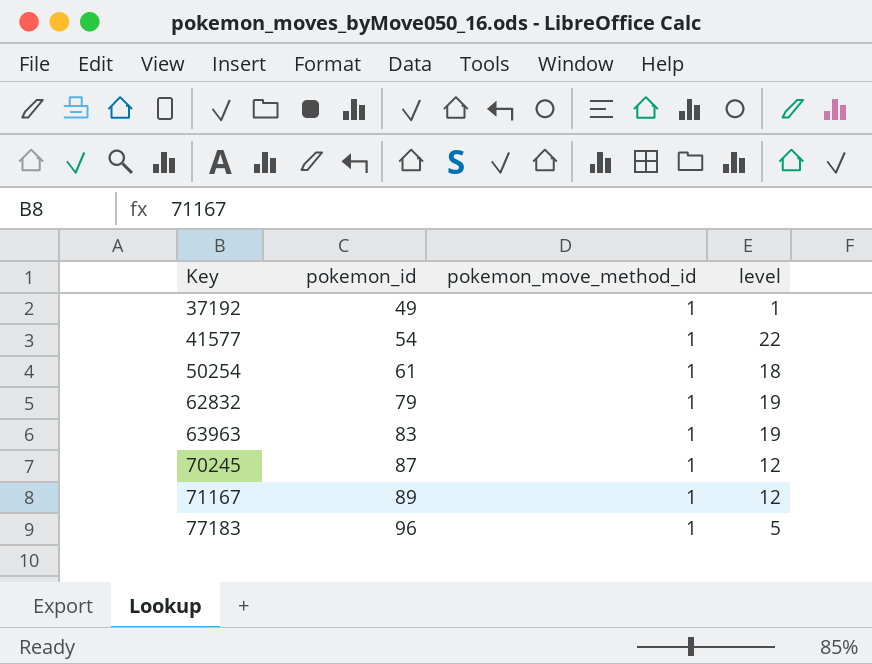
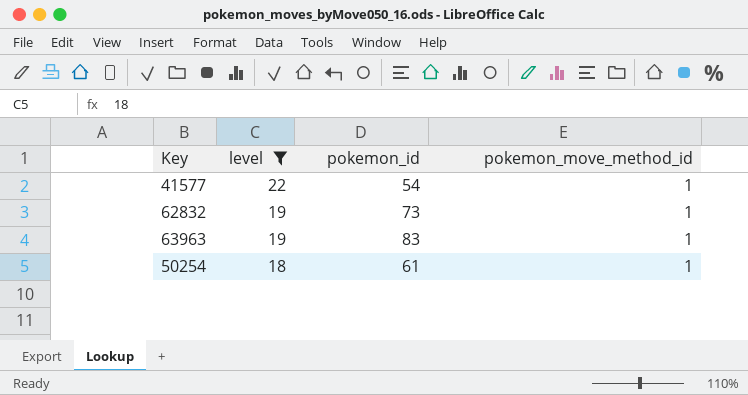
filter: none -> level >= 18
row order: Key ascending -> level descending
column level | position: 4 -> 2
62832 | pokemon_id: 79 -> 73

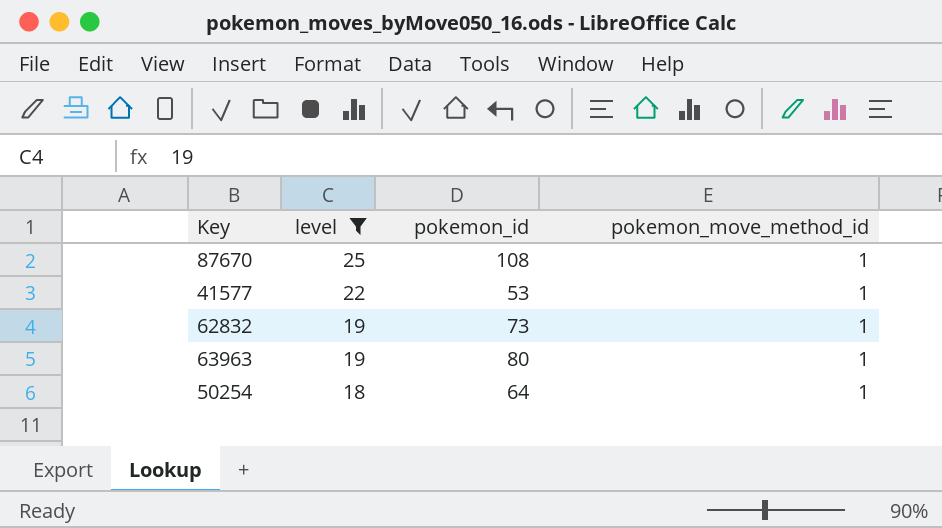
row 87670: none -> 25 | 108 | 1
41577 | pokemon_id: 54 -> 53
63963 | pokemon_id: 83 -> 80
50254 | pokemon_id: 61 -> 64

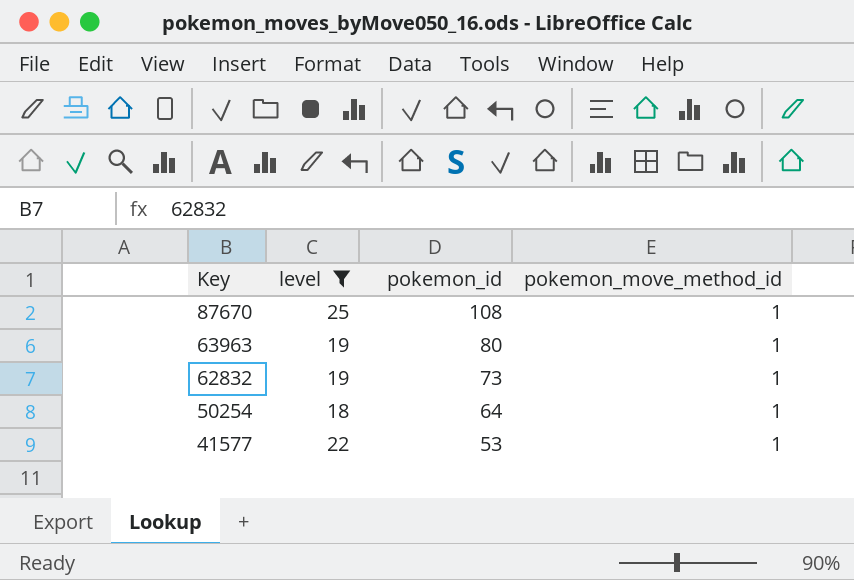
row order: level descending -> Key descending

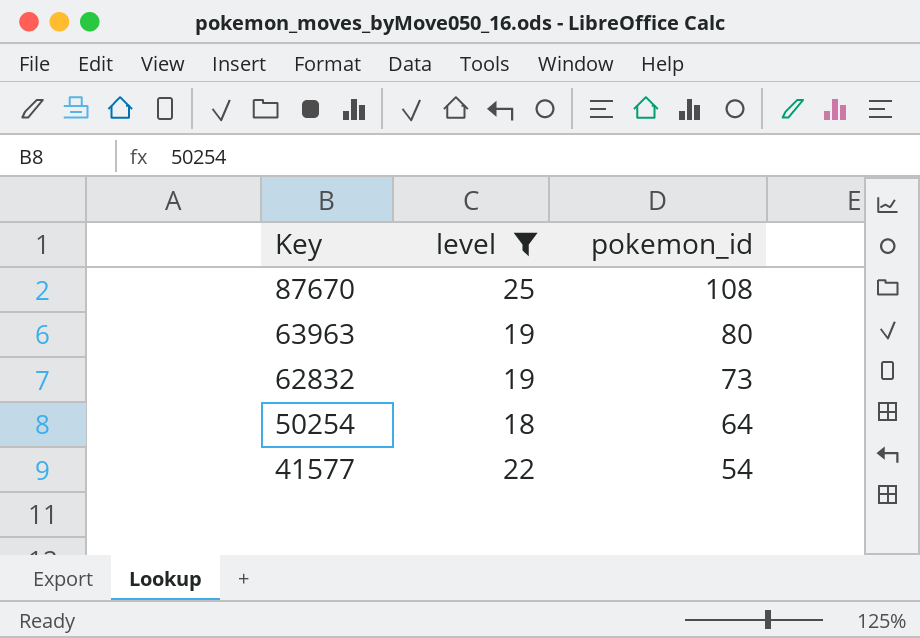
column pokemon_move_method_id | position: 4 -> none
41577 | pokemon_id: 53 -> 54

